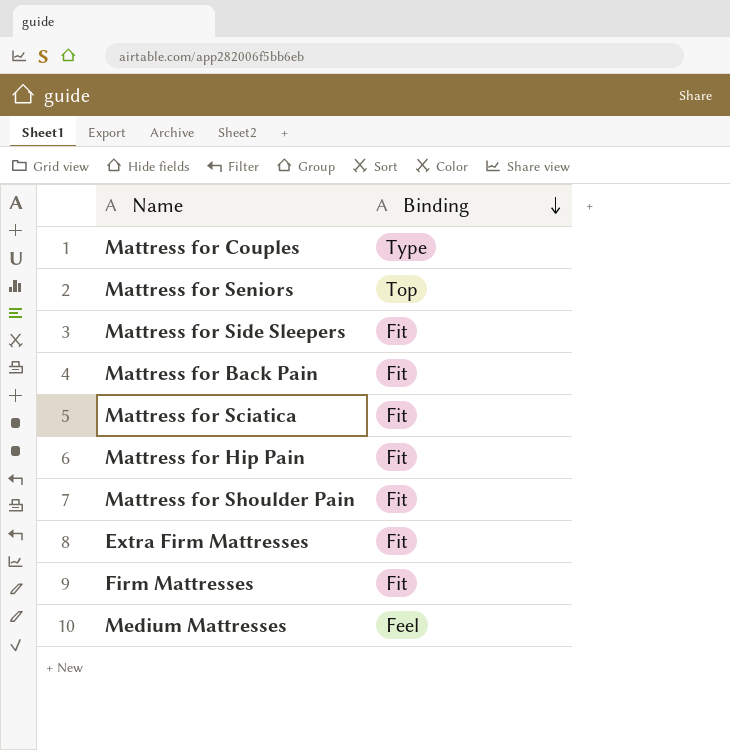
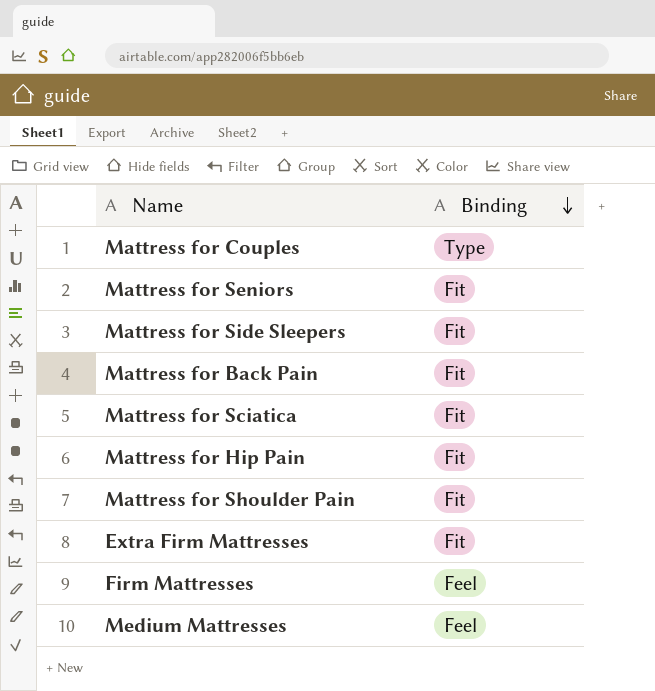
Mattress for Seniors | Binding: Top -> Fit
Firm Mattresses | Binding: Fit -> Feel

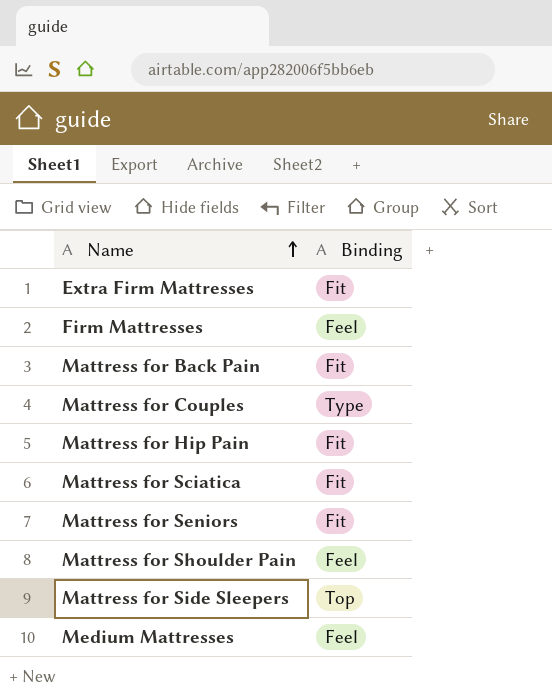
row order: Binding descending -> Name ascending
Mattress for Shoulder Pain | Binding: Fit -> Feel
Mattress for Side Sleepers | Binding: Fit -> Top

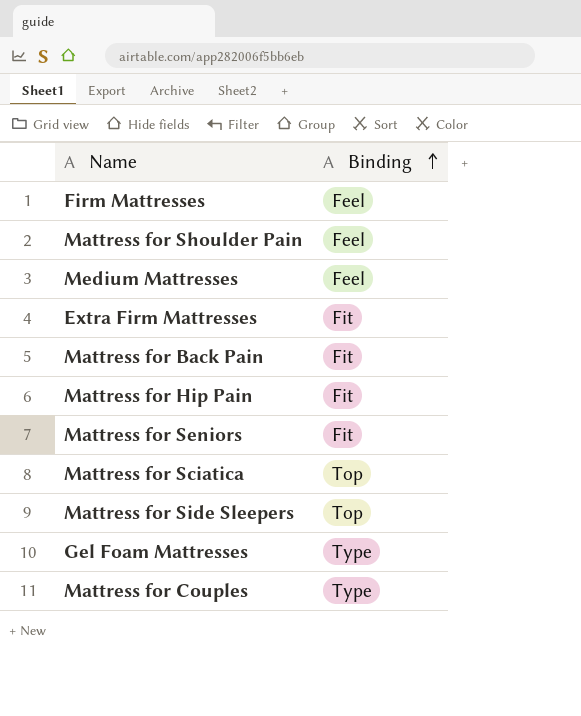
row order: Name ascending -> Binding ascending
Mattress for Sciatica | Binding: Fit -> Top
row Gel Foam Mattresses: none -> Type

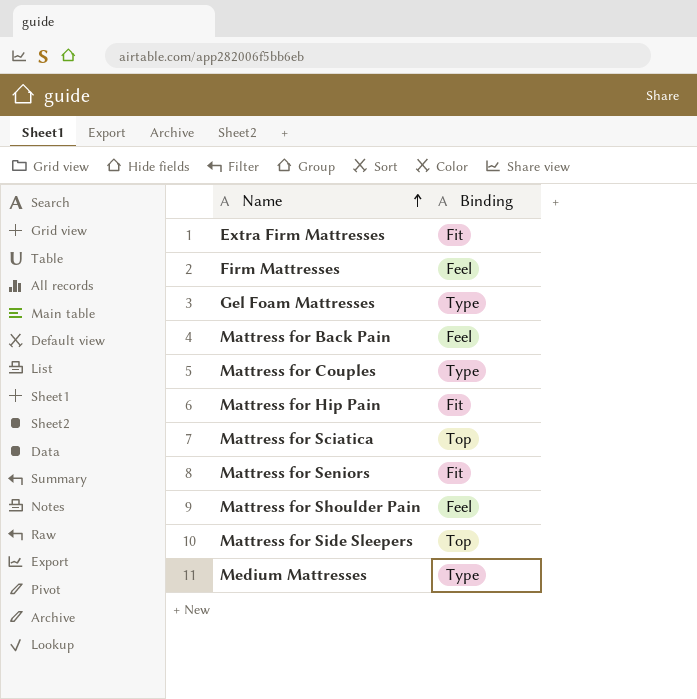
row order: Binding ascending -> Name ascending
Mattress for Back Pain | Binding: Fit -> Feel
Medium Mattresses | Binding: Feel -> Type

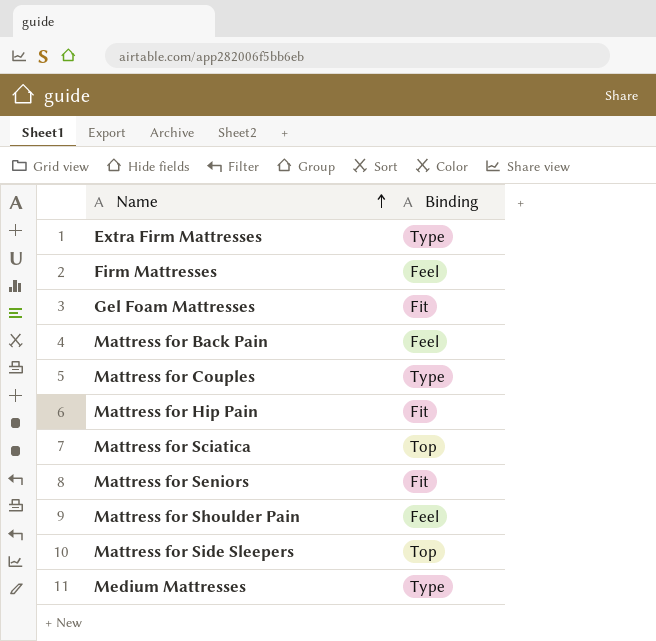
Extra Firm Mattresses | Binding: Fit -> Type
Gel Foam Mattresses | Binding: Type -> Fit

